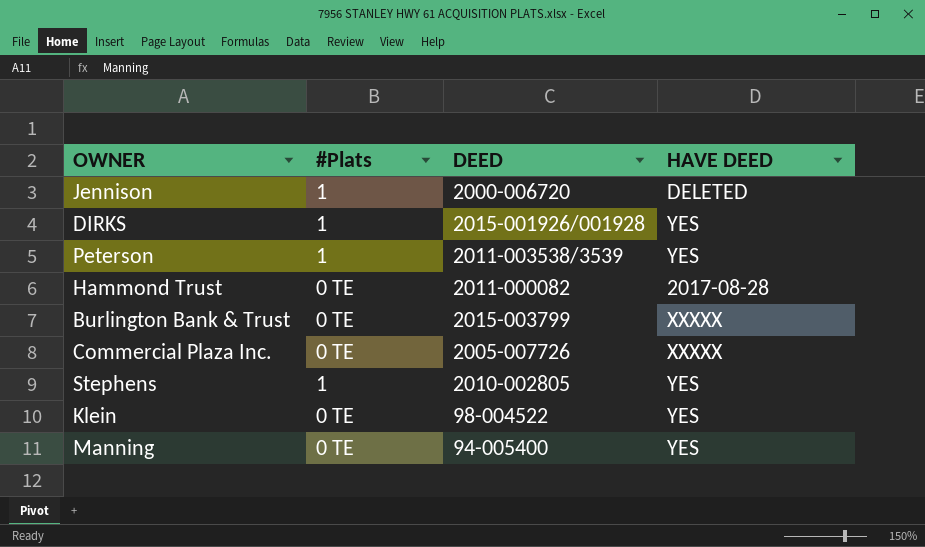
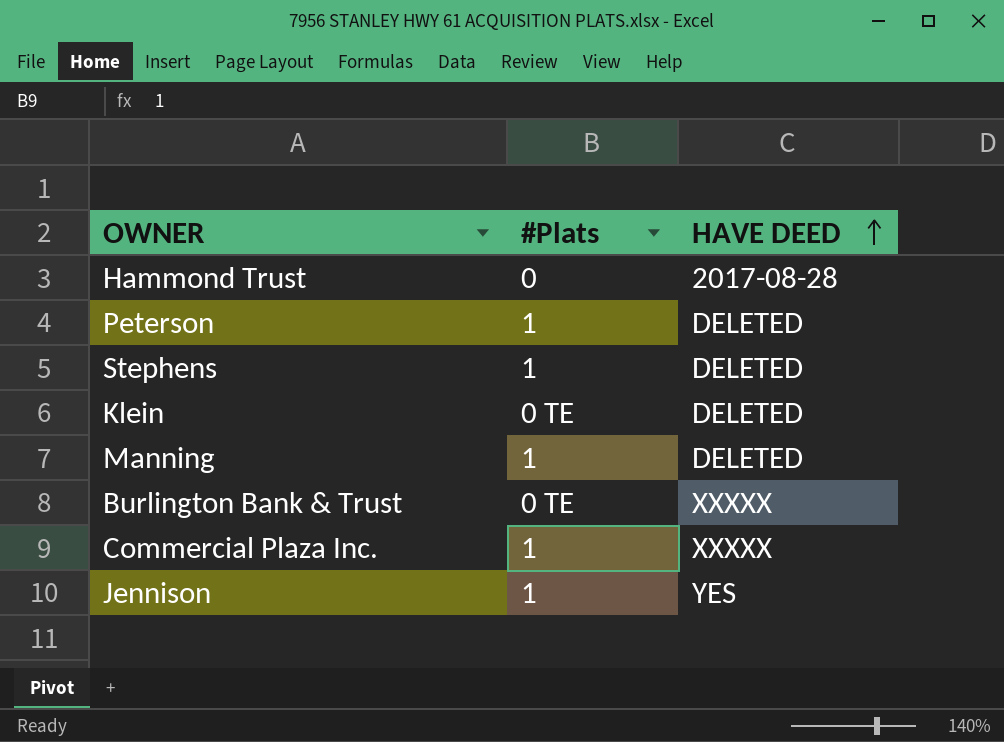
row order: none -> HAVE DEED ascending
column DEED | position: 3 -> none
row DIRKS: 1 | 2015-001926/001928 | YES -> none
Hammond Trust | #Plats: 0 TE -> 0
Peterson | HAVE DEED: YES -> DELETED
Stephens | HAVE DEED: YES -> DELETED
Klein | HAVE DEED: YES -> DELETED
Manning | #Plats: 0 TE -> 1
Manning | HAVE DEED: YES -> DELETED
Commercial Plaza Inc. | #Plats: 0 TE -> 1
Jennison | HAVE DEED: DELETED -> YES

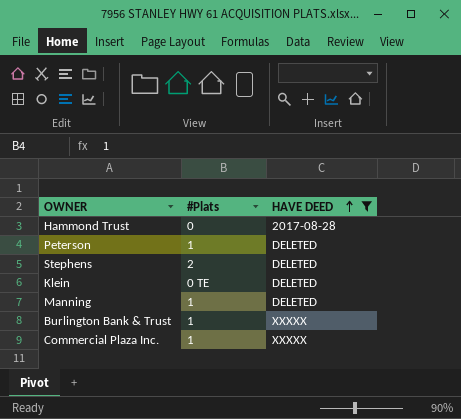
filter: none -> HAVE DEED != YES
Stephens | #Plats: 1 -> 2
Burlington Bank & Trust | #Plats: 0 TE -> 1

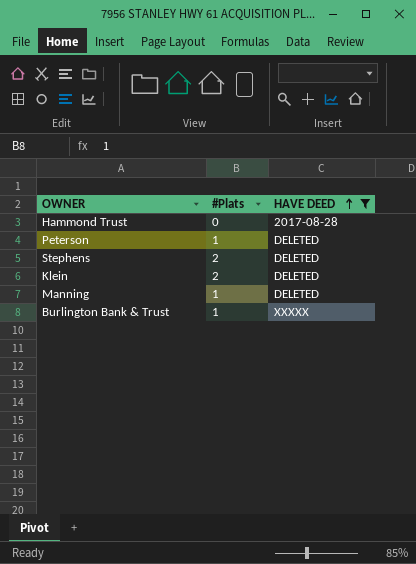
row Commercial Plaza Inc.: 1 | XXXXX -> none
Klein | #Plats: 0 TE -> 2

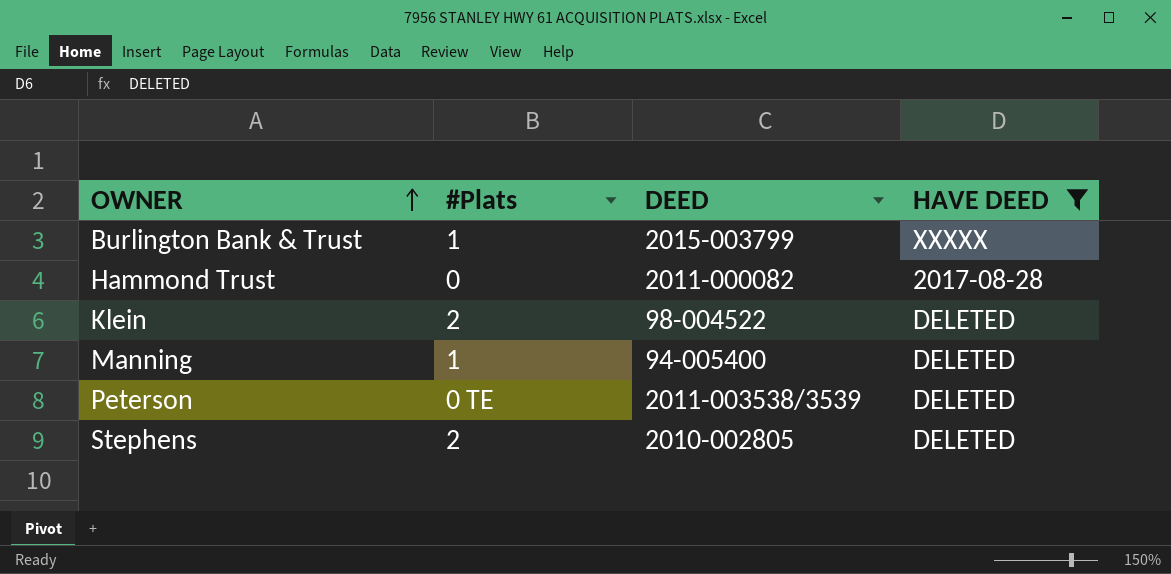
row order: HAVE DEED ascending -> OWNER ascending
column DEED | position: none -> 3
Peterson | #Plats: 1 -> 0 TE

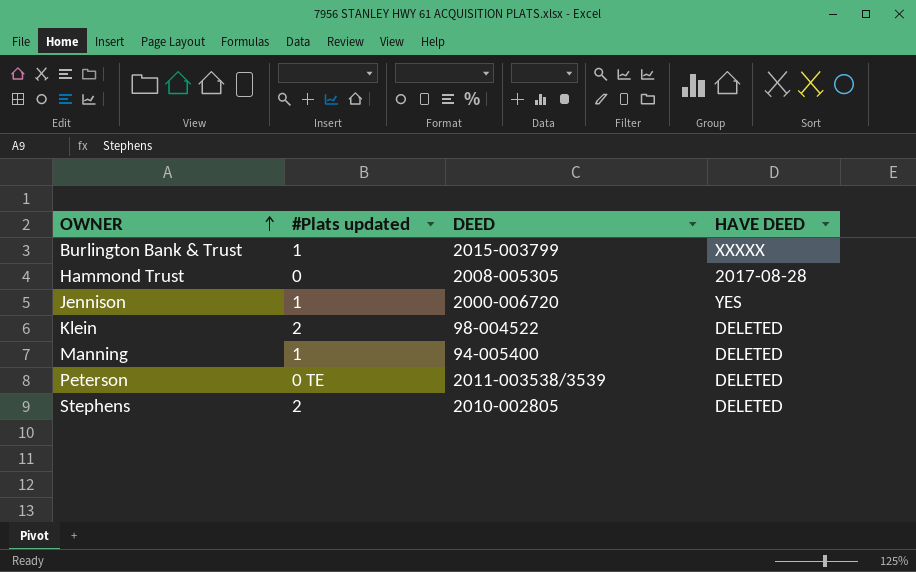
filter: HAVE DEED != YES -> none
column name: #Plats -> #Plats updated
Hammond Trust | DEED: 2011-000082 -> 2008-005305

